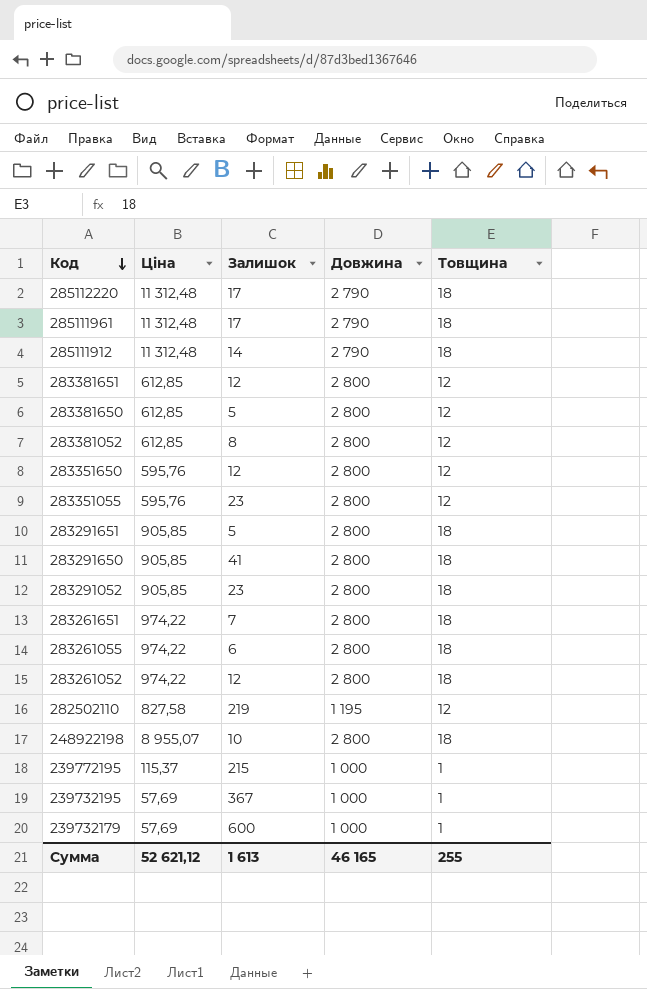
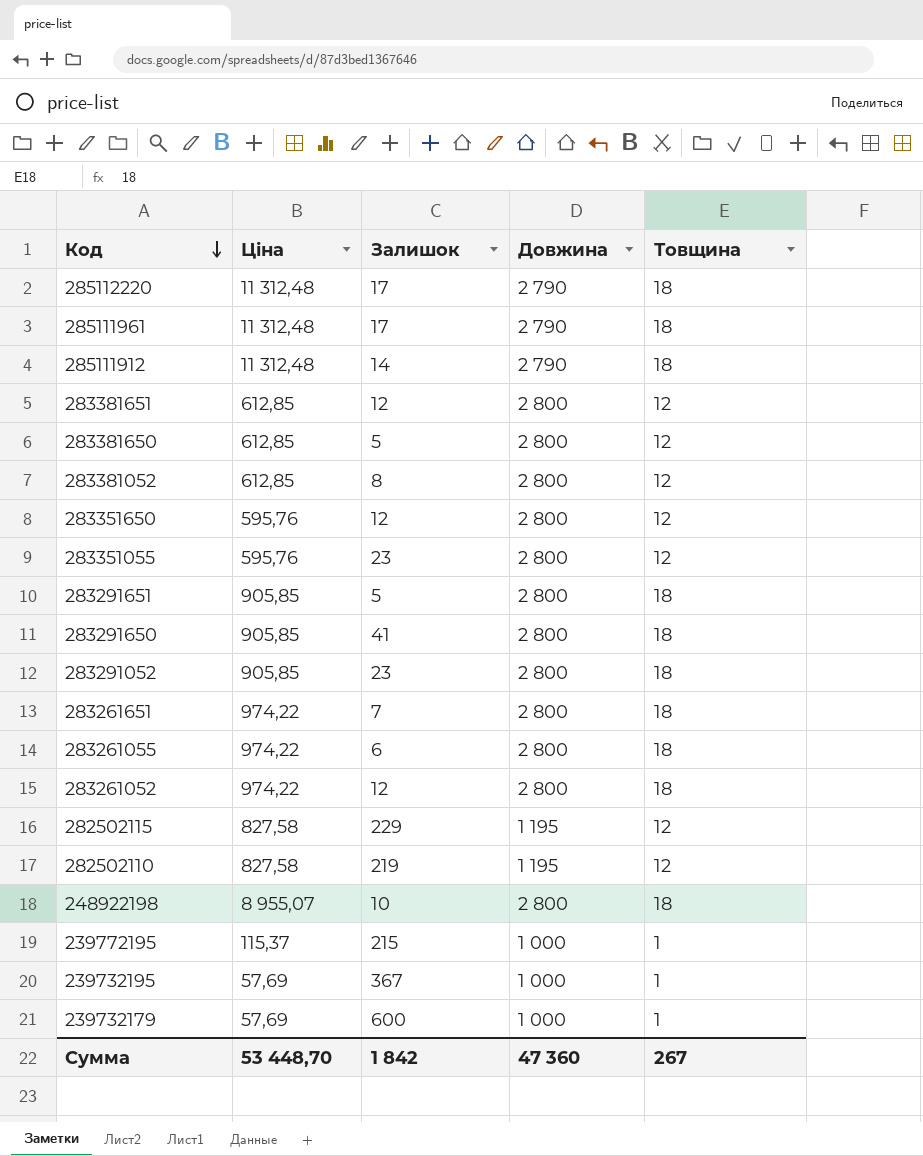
row 282502115: none -> 827,58 | 229 | 1 195 | 12
Сумма | Ціна: 52 621,12 -> 53 448,70
Сумма | Залишок: 1 613 -> 1 842
Сумма | Довжина: 46 165 -> 47 360
Сумма | Товщина: 255 -> 267

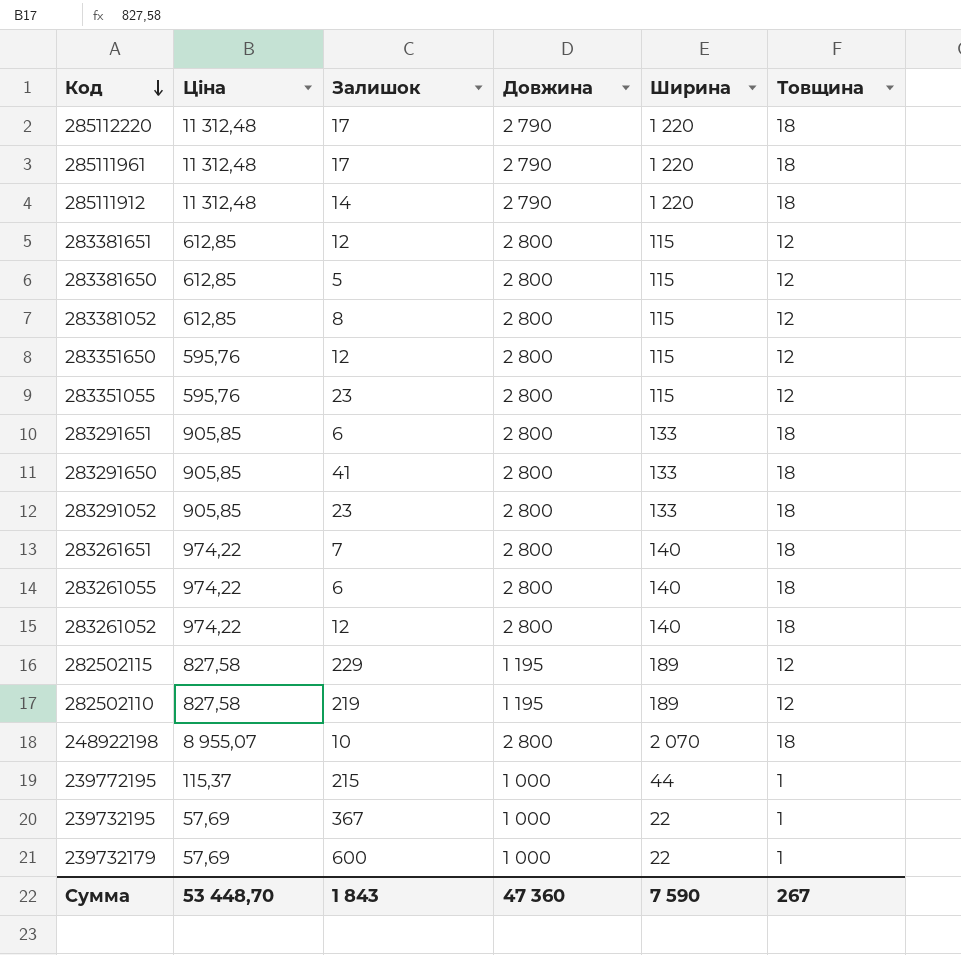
column Ширина | position: none -> 5
283291651 | Залишок: 5 -> 6
Сумма | Залишок: 1 842 -> 1 843

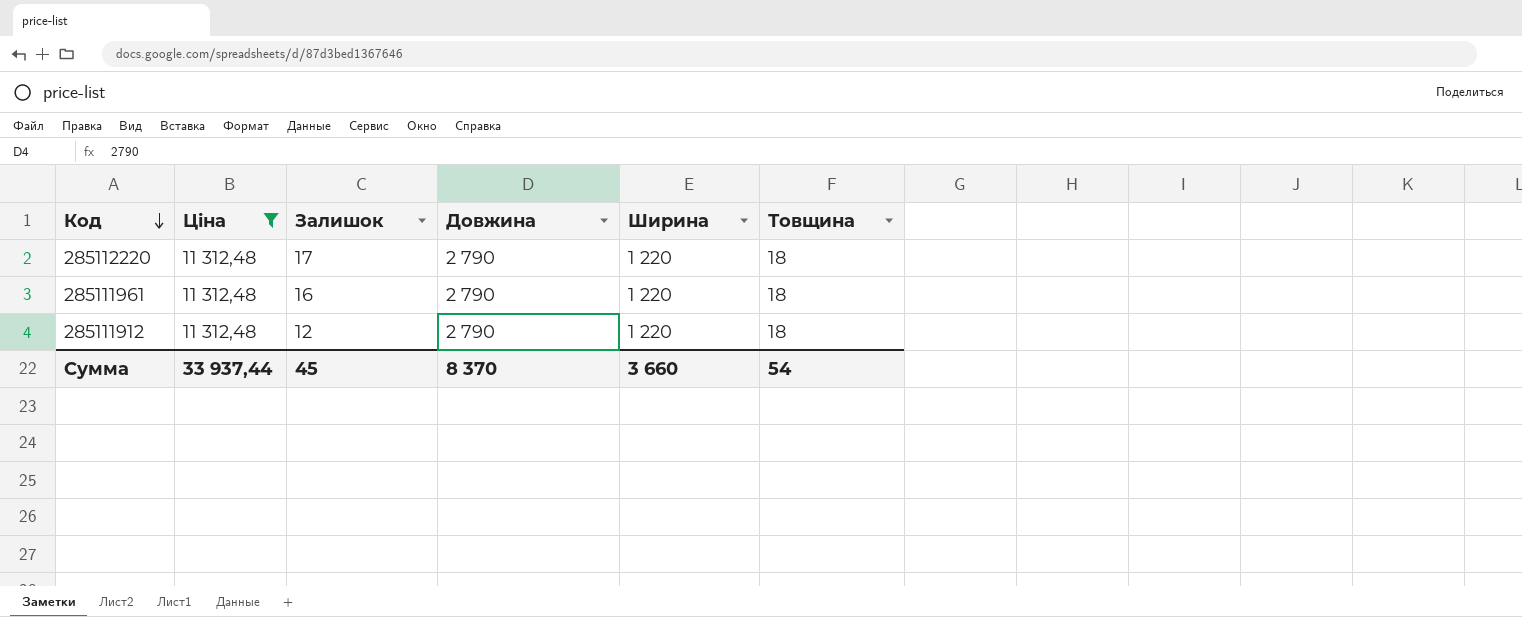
filter: none -> Ціна = 11 312,48
285111961 | Залишок: 17 -> 16
285111912 | Залишок: 14 -> 12
Сумма | Ціна: 53 448,70 -> 33 937,44
Сумма | Залишок: 1 843 -> 45
Сумма | Довжина: 47 360 -> 8 370
Сумма | Ширина: 7 590 -> 3 660
Сумма | Товщина: 267 -> 54

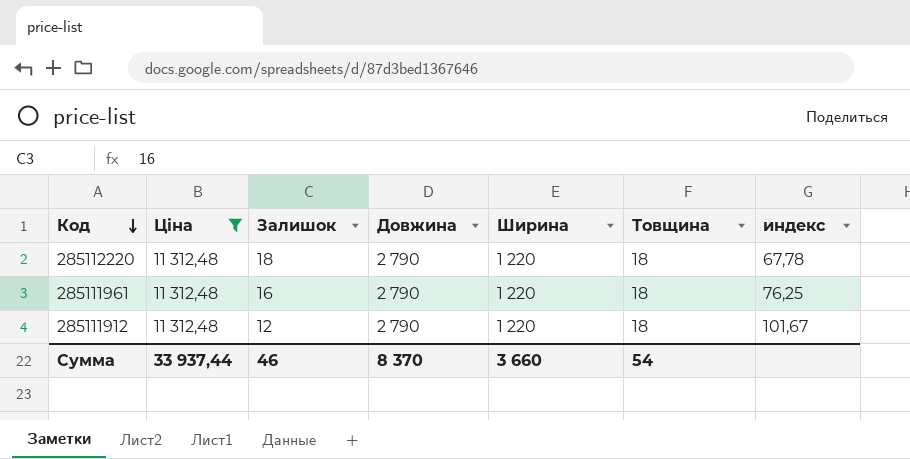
column индекс | formula: none -> [Ширина] / [Залишок]
285112220 | Залишок: 17 -> 18
Сумма | Залишок: 45 -> 46

